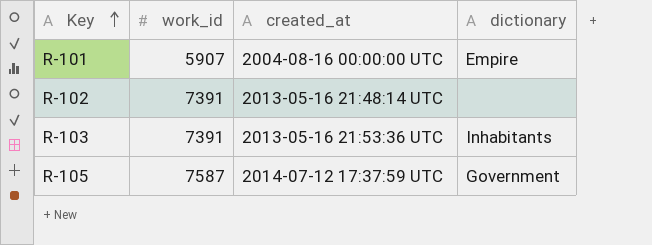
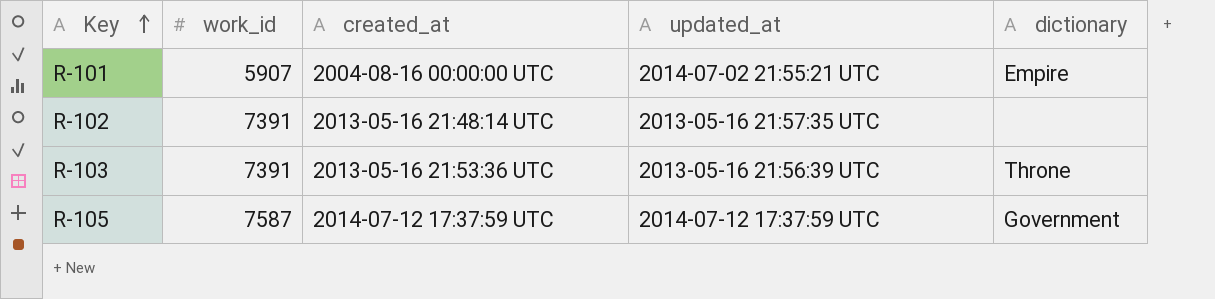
column updated_at | position: none -> 4
R-103 | dictionary: Inhabitants -> Throne

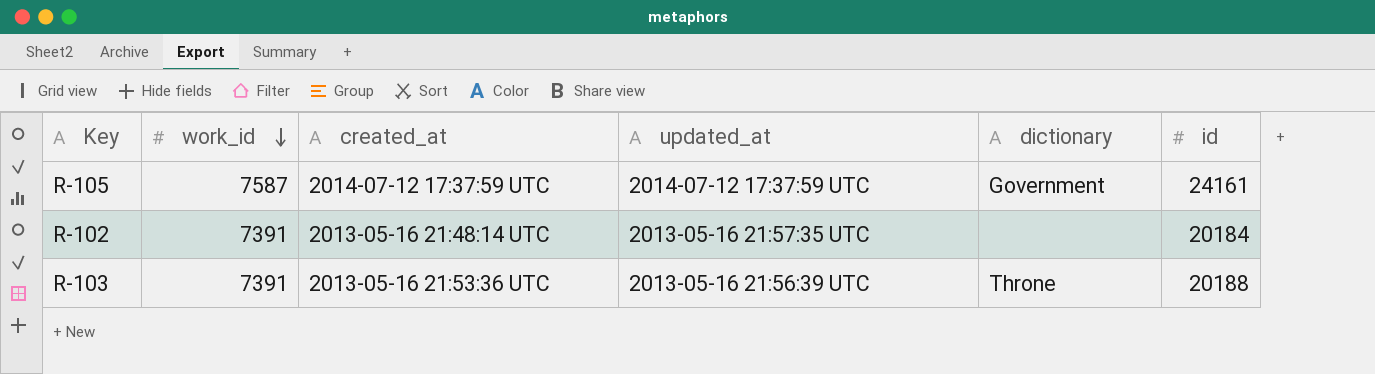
row order: Key ascending -> work_id descending
column id | position: none -> 6
row R-101: 5907 | 2004-08-16 00:00:00 UTC | 2014-07-02 21:55:21 UTC | Empire -> none

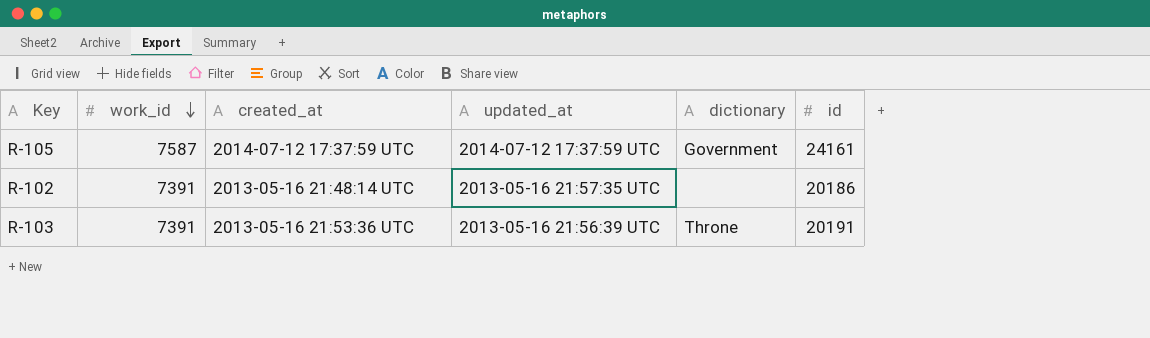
R-102 | id: 20184 -> 20186
R-103 | id: 20188 -> 20191

